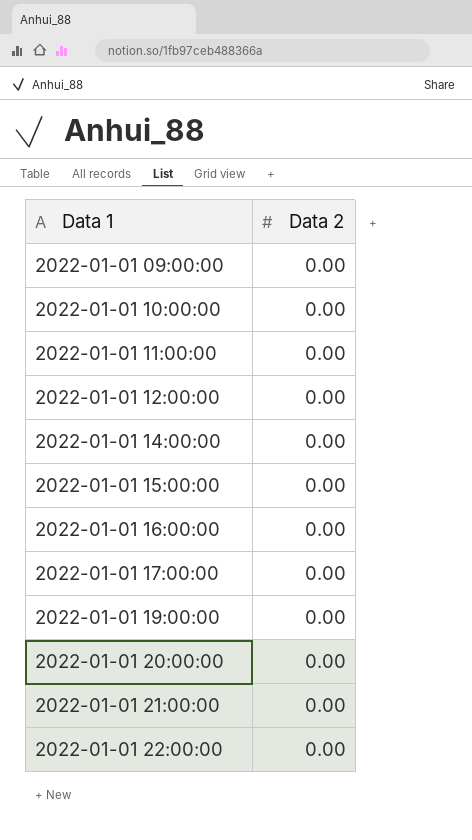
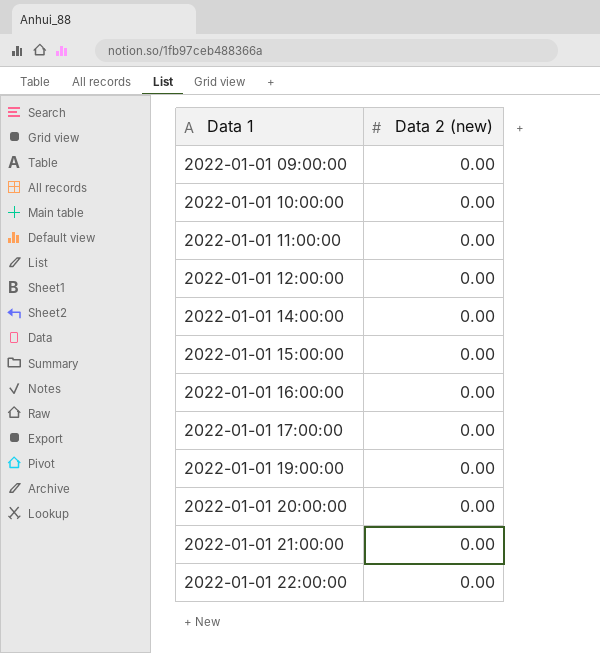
column name: Data 2 -> Data 2 (new)

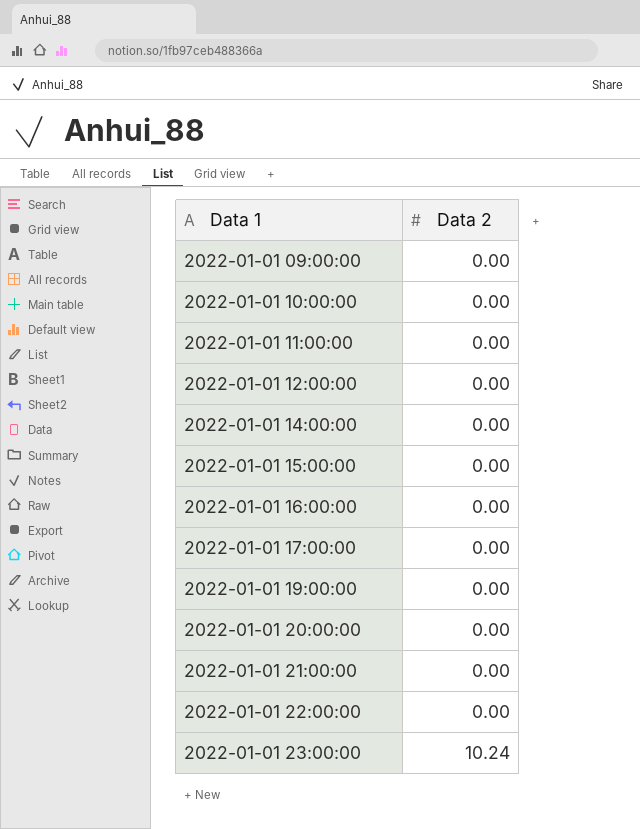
column name: Data 2 (new) -> Data 2
row 2022-01-01 23:00:00: none -> 10.24

